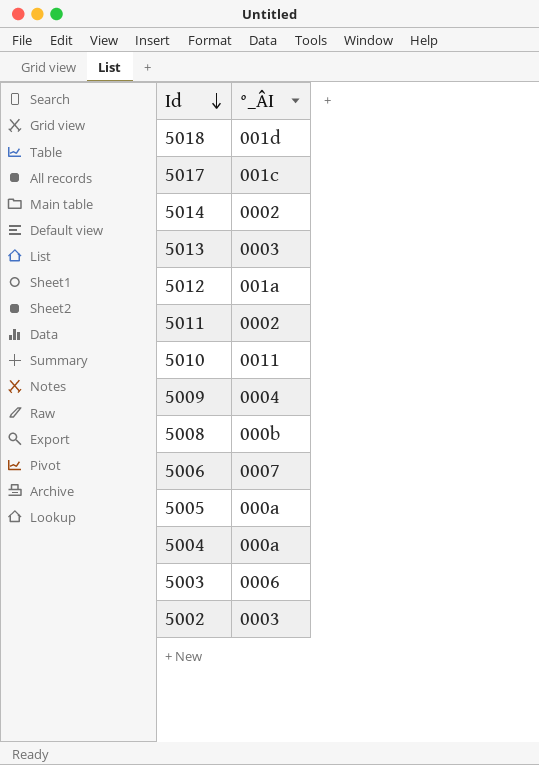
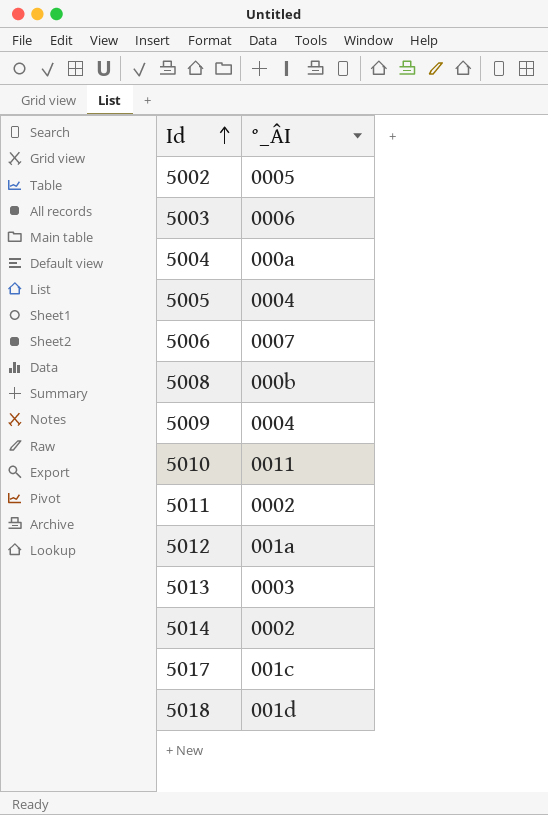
row order: Id descending -> Id ascending
5002 | °_ÂI: 0003 -> 0005
5005 | °_ÂI: 000a -> 0004

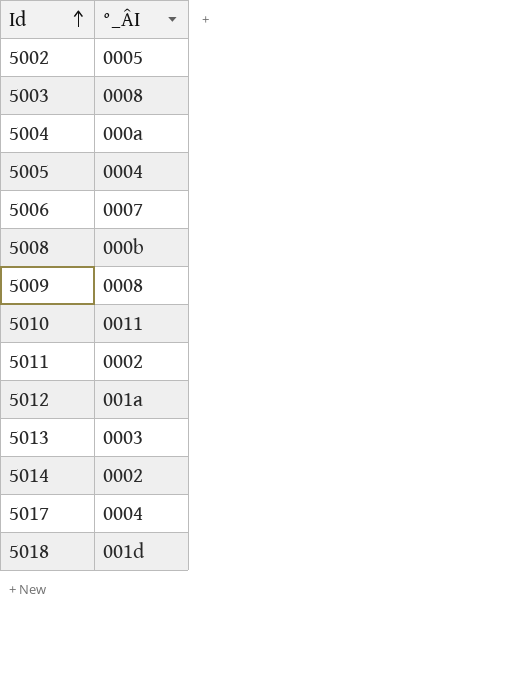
5003 | °_ÂI: 0006 -> 0008
5009 | °_ÂI: 0004 -> 0008
5017 | °_ÂI: 001c -> 0004

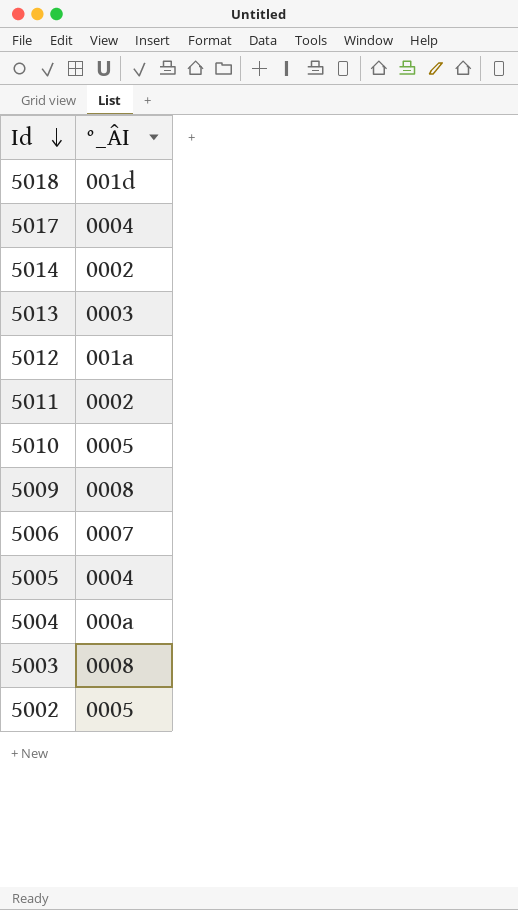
row order: Id ascending -> Id descending
row 5008: 000b -> none
5010 | °_ÂI: 0011 -> 0005

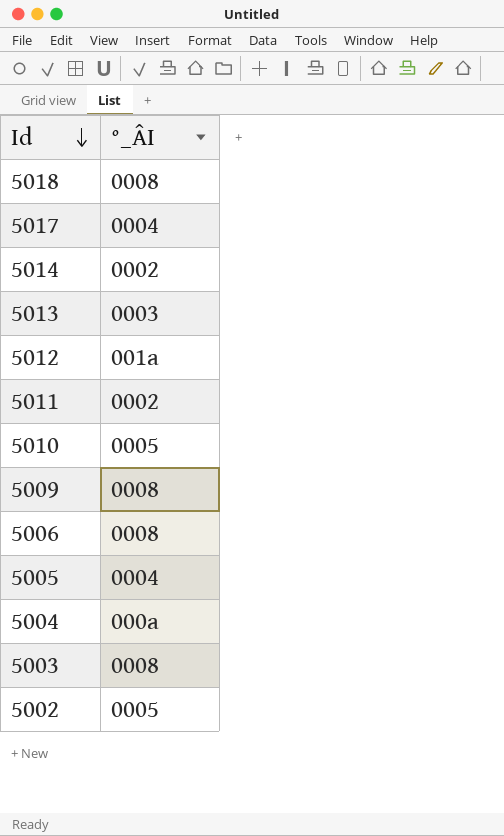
5018 | °_ÂI: 001d -> 0008
5006 | °_ÂI: 0007 -> 0008

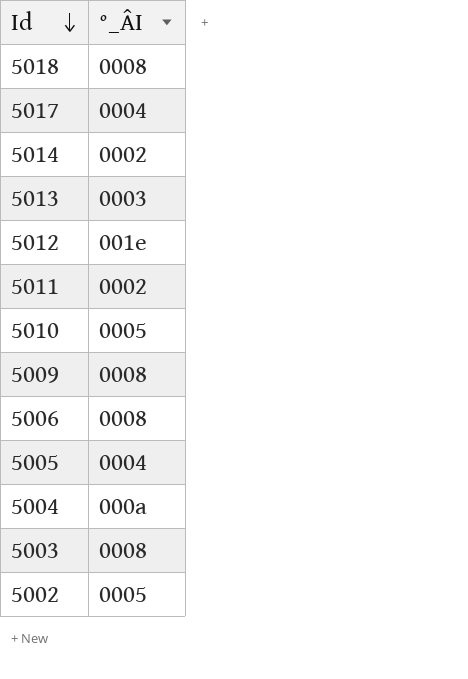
5012 | °_ÂI: 001a -> 001e

